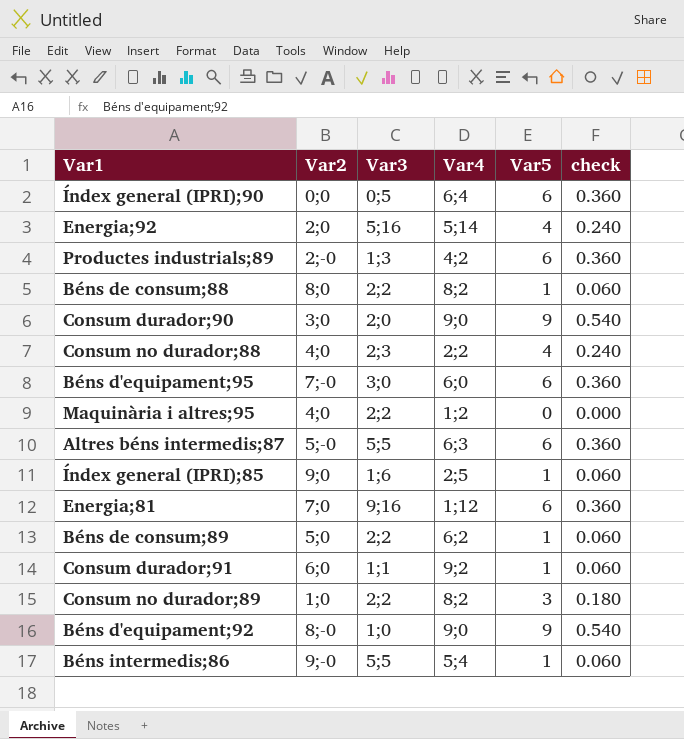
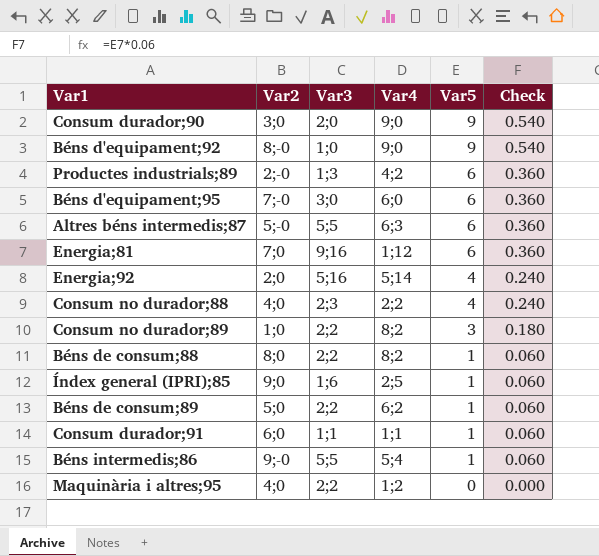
row order: none -> Var5 descending
column name: check -> Check
row Índex general (IPRI);90: 0;0 | 0;5 | 6;4 | 6 | 0.360 -> none
Consum durador;91 | Var4: 9;2 -> 1;1

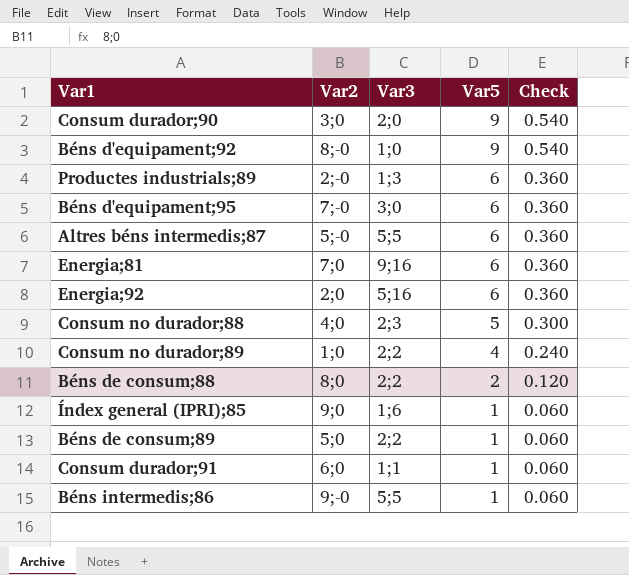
column Var4 | position: 4 -> none
row Maquinària i altres;95: 4;0 | 2;2 | 1;2 | 0 | 0.000 -> none
Energia;92 | Var5: 4 -> 6
Energia;92 | Check: 0.240 -> 0.360
Consum no durador;88 | Var5: 4 -> 5
Consum no durador;88 | Check: 0.240 -> 0.300
Consum no durador;89 | Var5: 3 -> 4
Consum no durador;89 | Check: 0.180 -> 0.240
Béns de consum;88 | Var5: 1 -> 2
Béns de consum;88 | Check: 0.060 -> 0.120

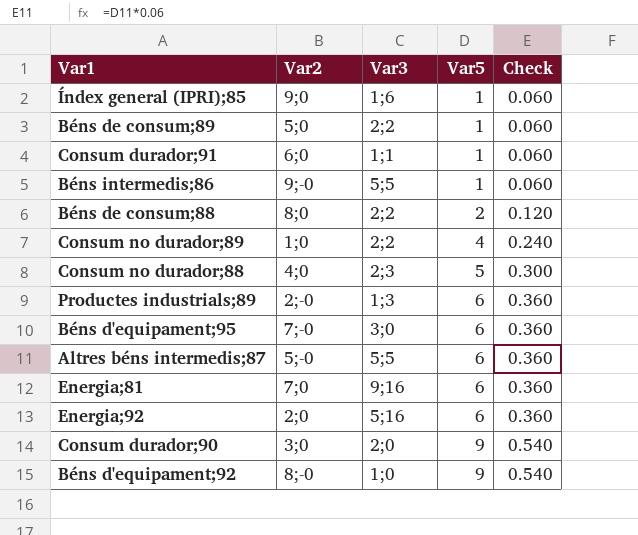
row order: Var5 descending -> Var5 ascending

